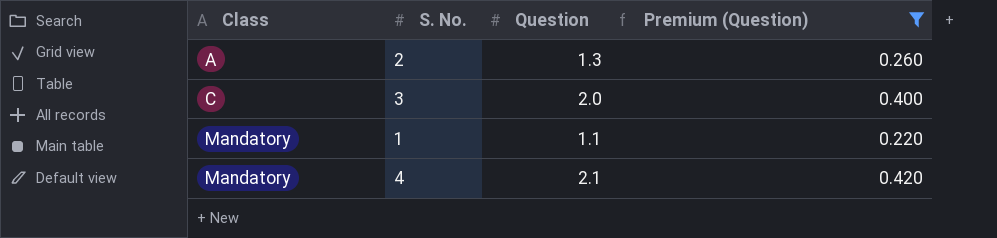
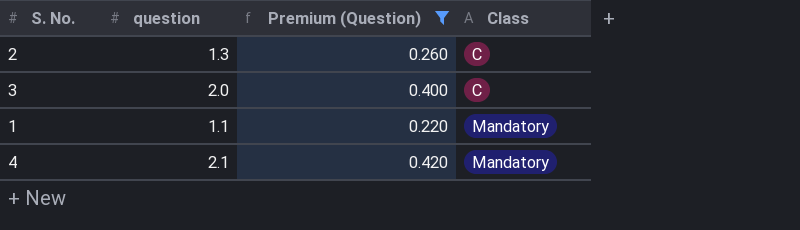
column name: Question -> question
column Class | position: 1 -> 4
2 | Class: A -> C

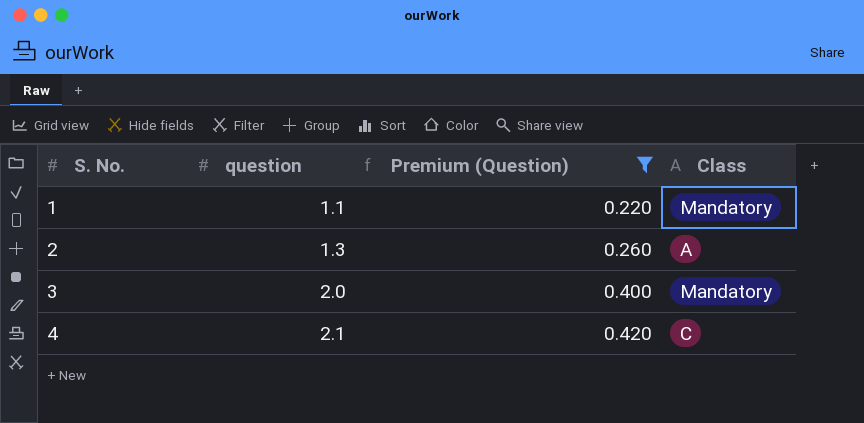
row order: Class ascending -> S. No. ascending
2 | Class: C -> A
3 | Class: C -> Mandatory
4 | Class: Mandatory -> C

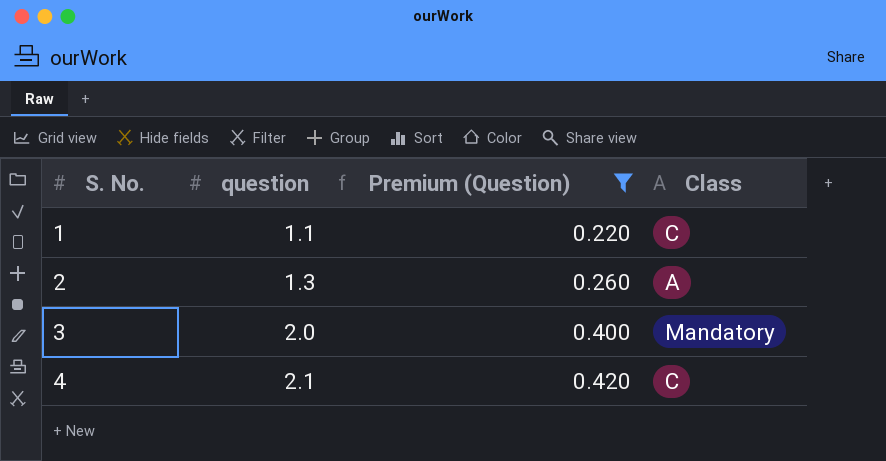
1 | Class: Mandatory -> C

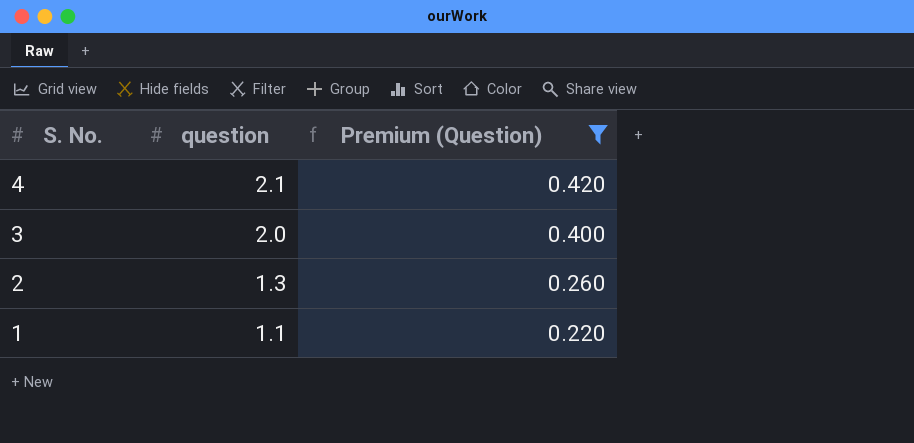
row order: S. No. ascending -> S. No. descending
column Class | position: 4 -> none

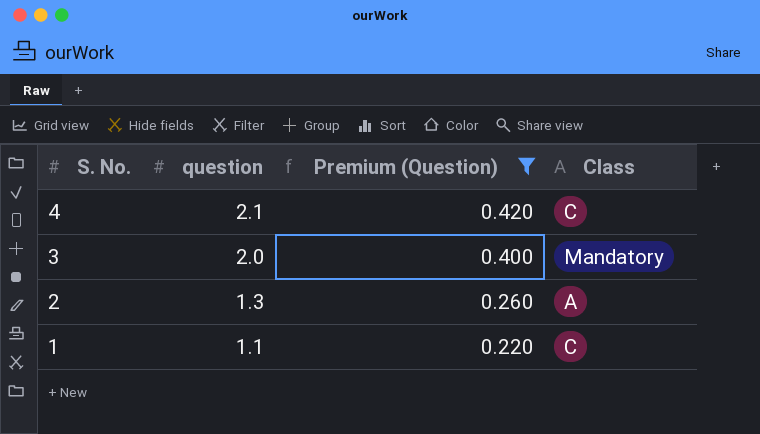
column Class | position: none -> 4

